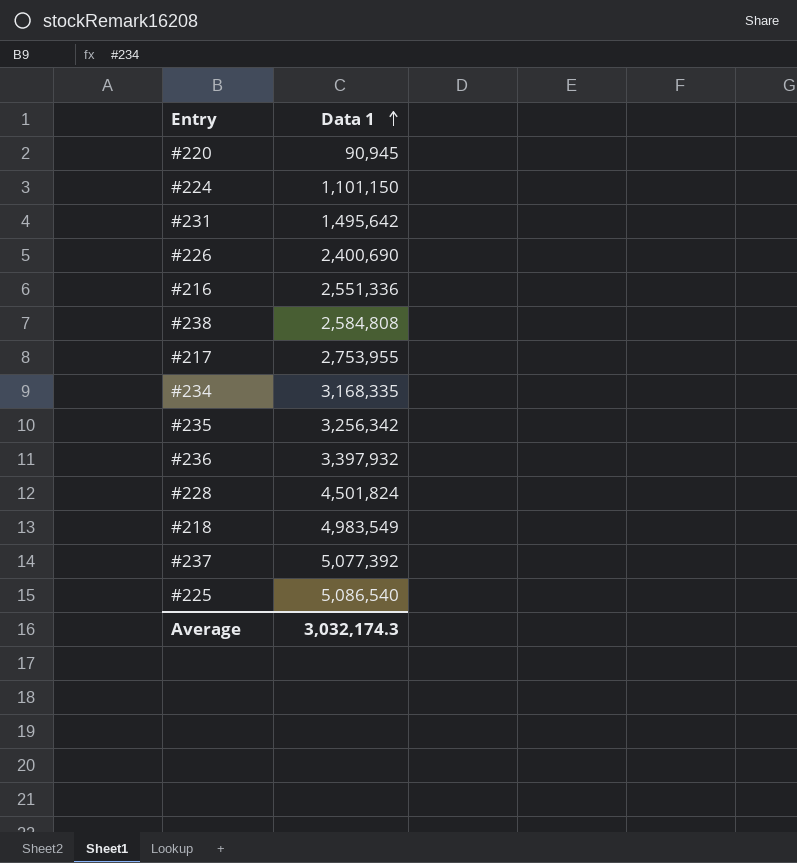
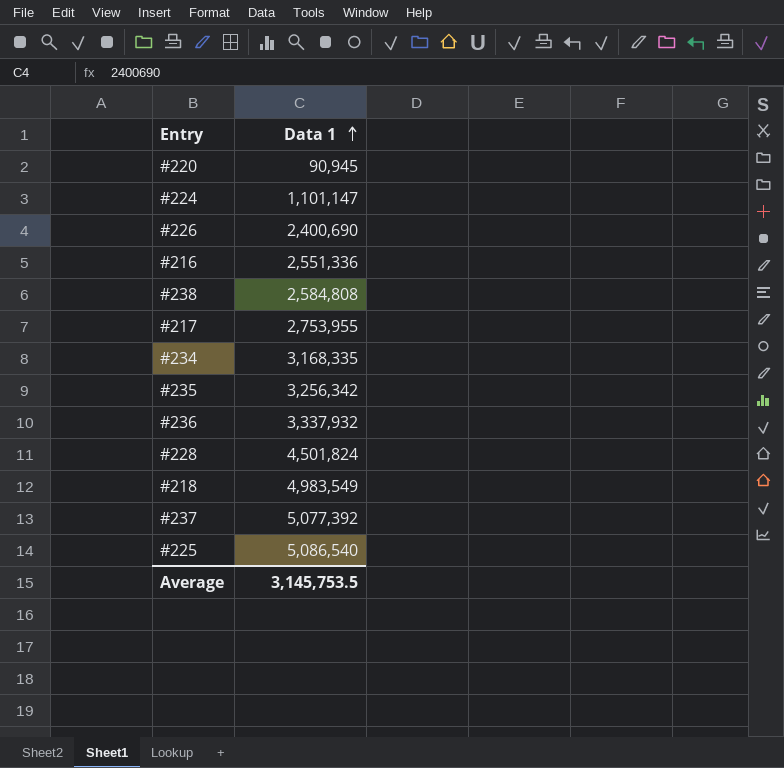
row #231: 1,495,642 -> none
#224 | Data 1: 1,101,150 -> 1,101,147
#236 | Data 1: 3,397,932 -> 3,337,932
Average | Data 1: 3,032,174.3 -> 3,145,753.5

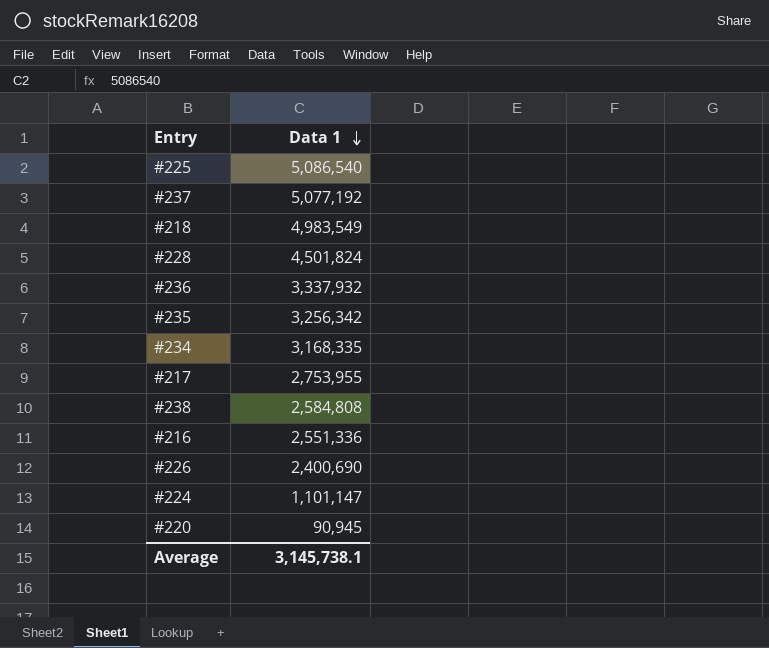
row order: Data 1 ascending -> Data 1 descending
#237 | Data 1: 5,077,392 -> 5,077,192
Average | Data 1: 3,145,753.5 -> 3,145,738.1

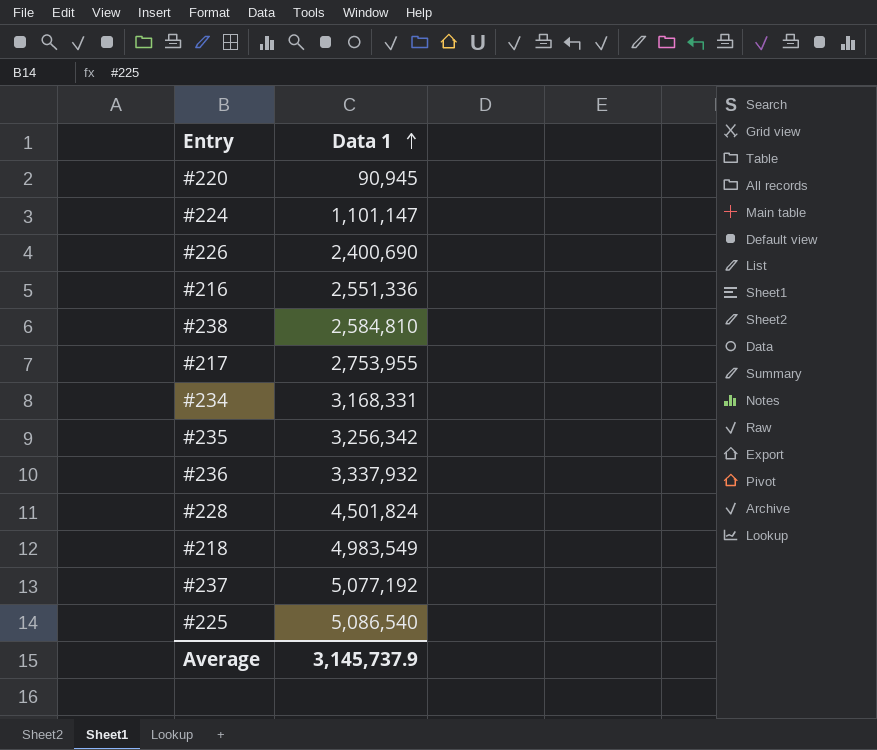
row order: Data 1 descending -> Data 1 ascending
#238 | Data 1: 2,584,808 -> 2,584,810
#234 | Data 1: 3,168,335 -> 3,168,331
Average | Data 1: 3,145,738.1 -> 3,145,737.9

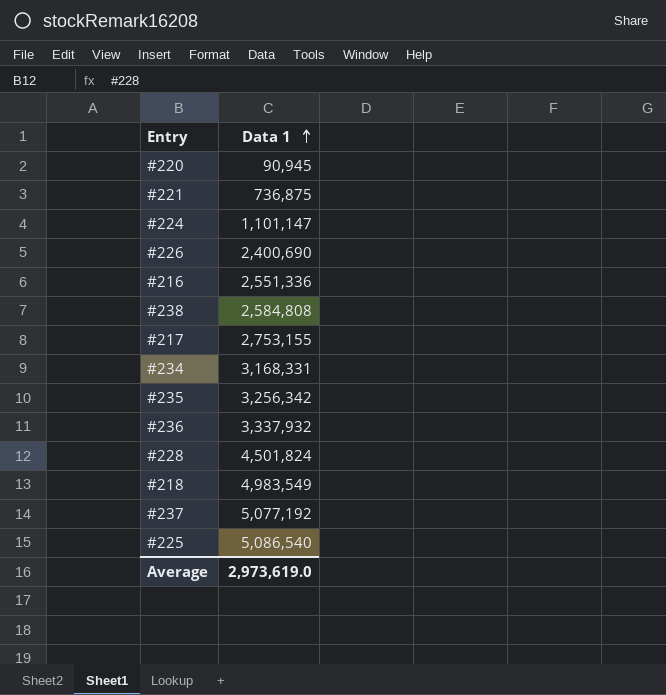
row #221: none -> 736,875
#238 | Data 1: 2,584,810 -> 2,584,808
#217 | Data 1: 2,753,955 -> 2,753,155
Average | Data 1: 3,145,737.9 -> 2,973,619.0

